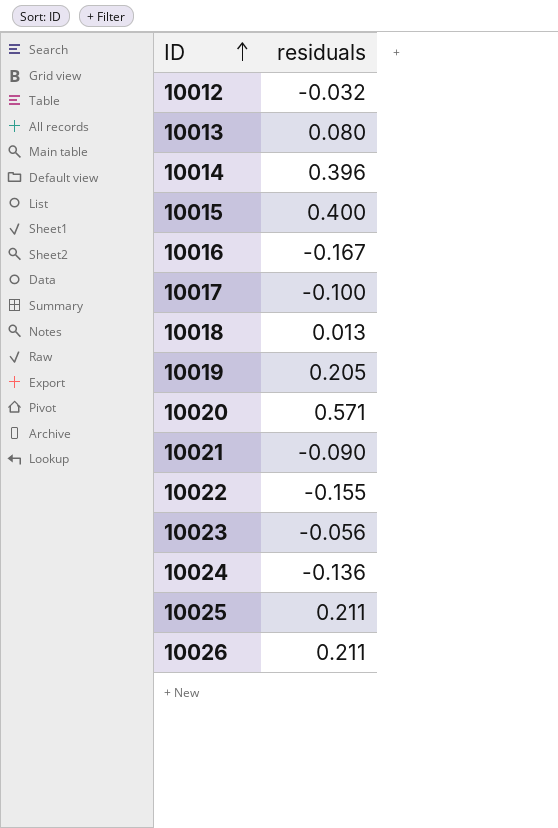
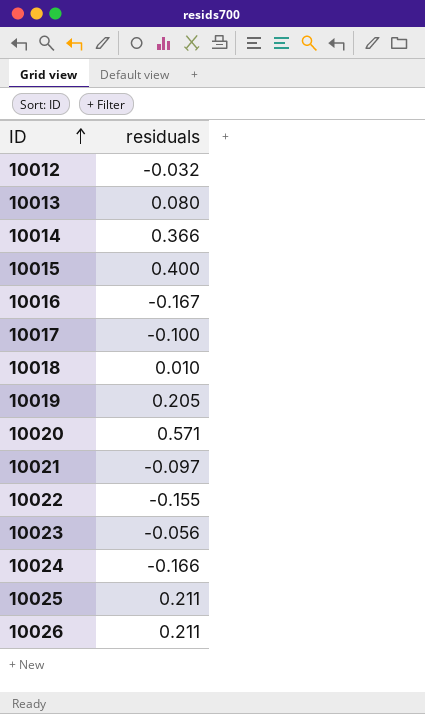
10014 | residuals: 0.396 -> 0.366
10018 | residuals: 0.013 -> 0.010
10021 | residuals: -0.090 -> -0.097
10024 | residuals: -0.136 -> -0.166

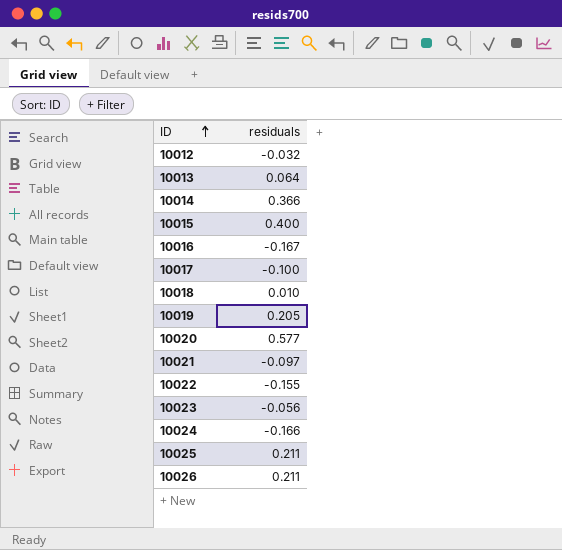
10013 | residuals: 0.080 -> 0.064
10020 | residuals: 0.571 -> 0.577

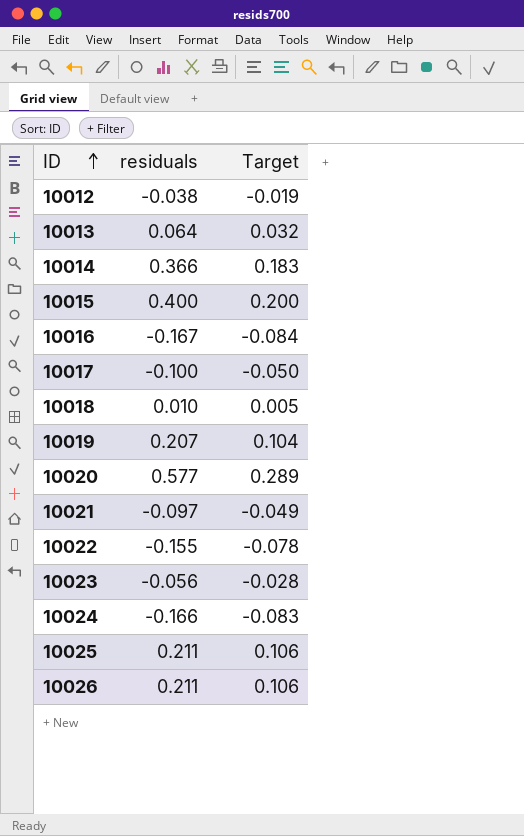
column Target | formula: none -> [residuals] * 0.5
10012 | residuals: -0.032 -> -0.038
10019 | residuals: 0.205 -> 0.207

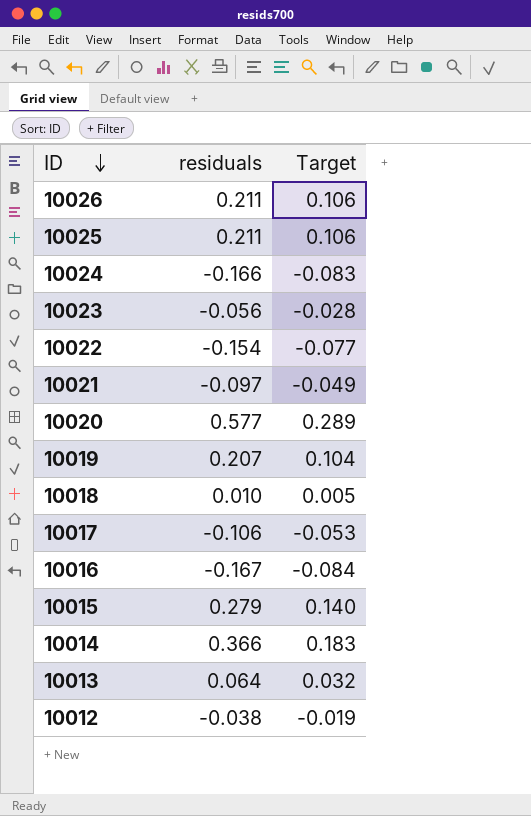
row order: ID ascending -> ID descending
10022 | residuals: -0.155 -> -0.154
10022 | Target: -0.078 -> -0.077
10017 | residuals: -0.100 -> -0.106
10017 | Target: -0.050 -> -0.053
10015 | residuals: 0.400 -> 0.279
10015 | Target: 0.200 -> 0.140

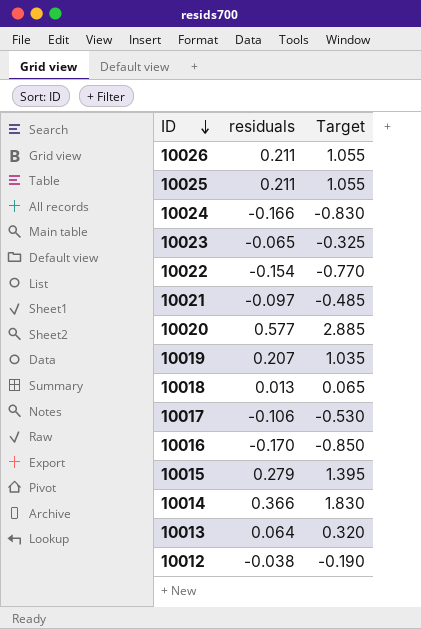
column Target | formula: [residuals] * 0.5 -> [residuals] * 5
10023 | residuals: -0.056 -> -0.065
10018 | residuals: 0.010 -> 0.013
10016 | residuals: -0.167 -> -0.170

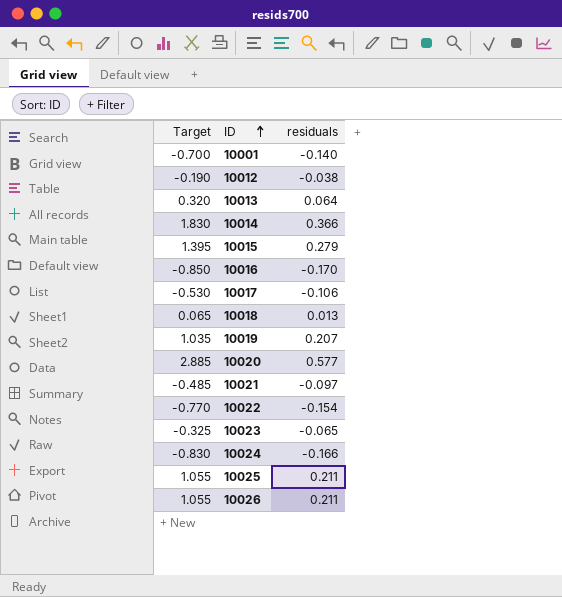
row order: ID descending -> ID ascending
column Target | position: 3 -> 1
row 10001: none -> -0.700 | -0.140

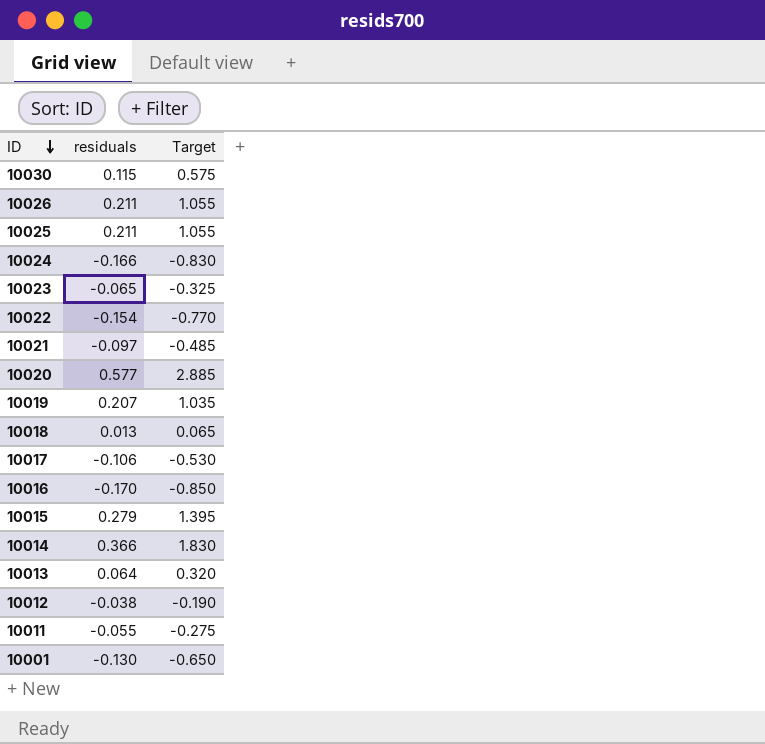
row order: ID ascending -> ID descending
column Target | position: 1 -> 3
row 10030: none -> 0.115 | 0.575
row 10011: none -> -0.055 | -0.275
10001 | residuals: -0.140 -> -0.130
10001 | Target: -0.700 -> -0.650

